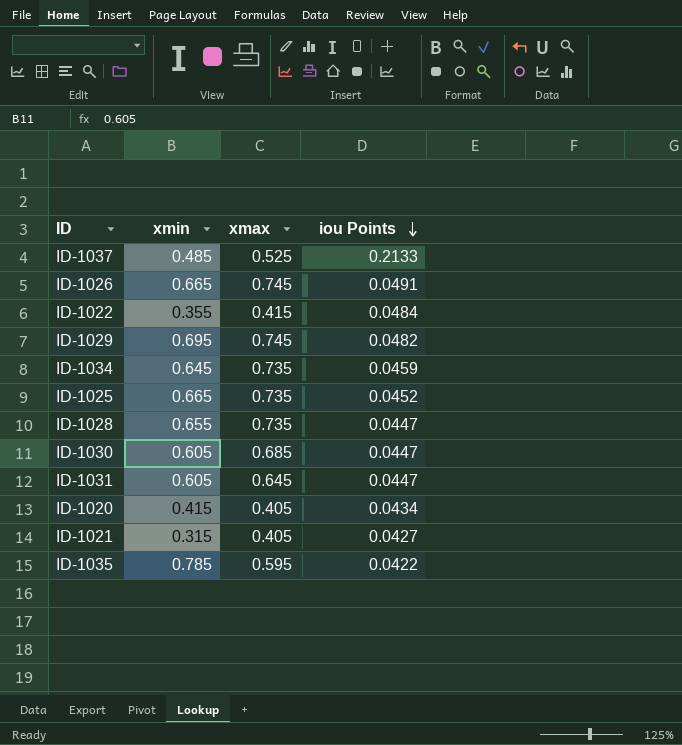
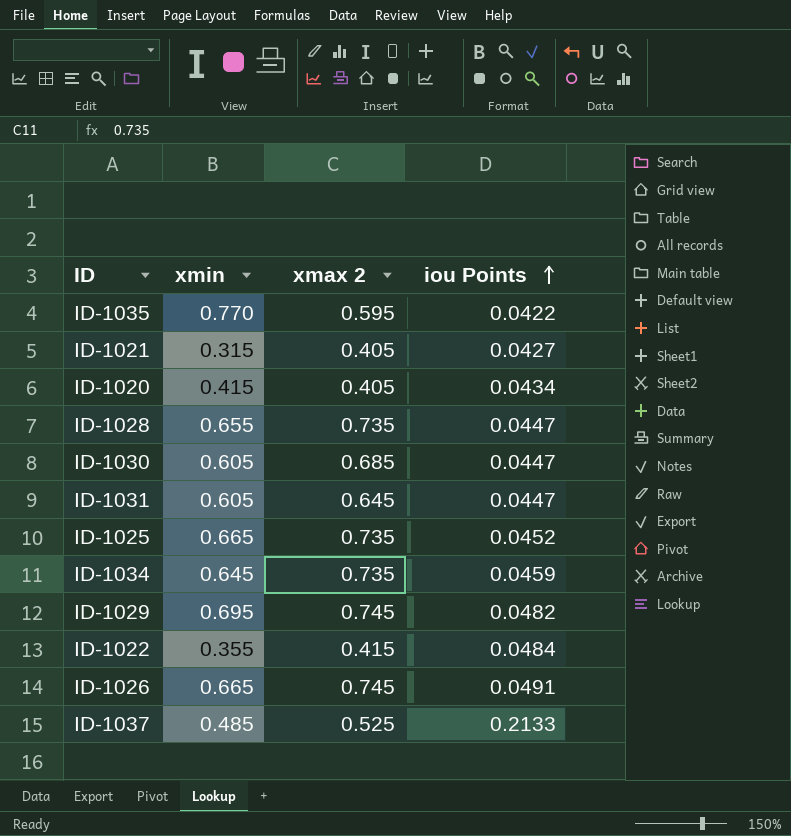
row order: iou Points descending -> iou Points ascending
column name: xmax -> xmax 2
ID-1035 | xmin: 0.785 -> 0.770

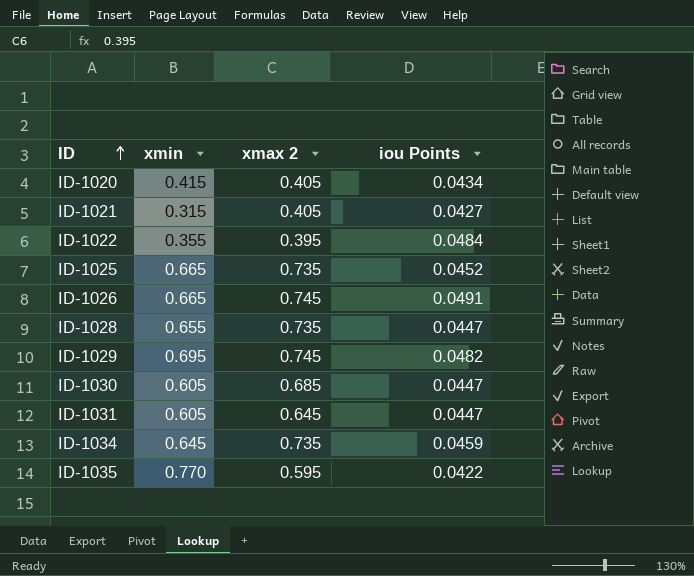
row order: iou Points ascending -> ID ascending
row ID-1037: 0.485 | 0.525 | 0.2133 -> none
ID-1022 | xmax 2: 0.415 -> 0.395

